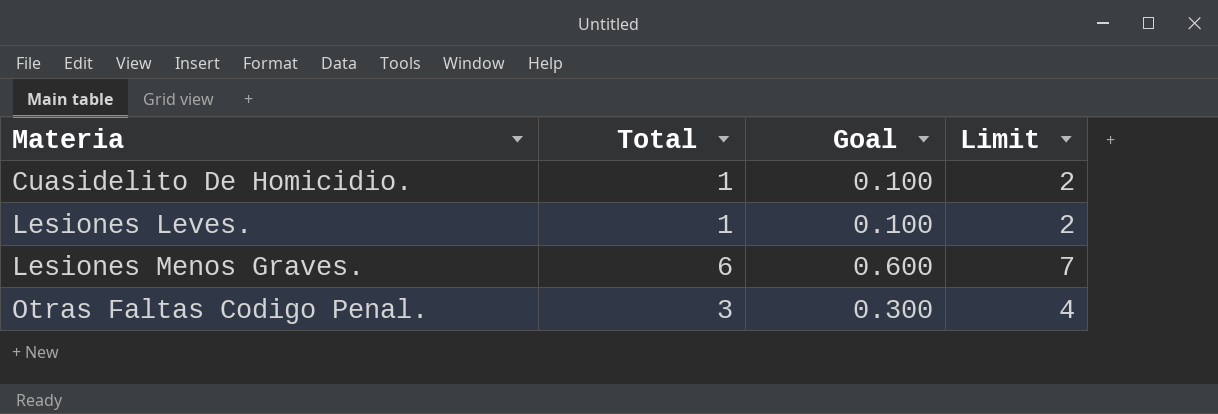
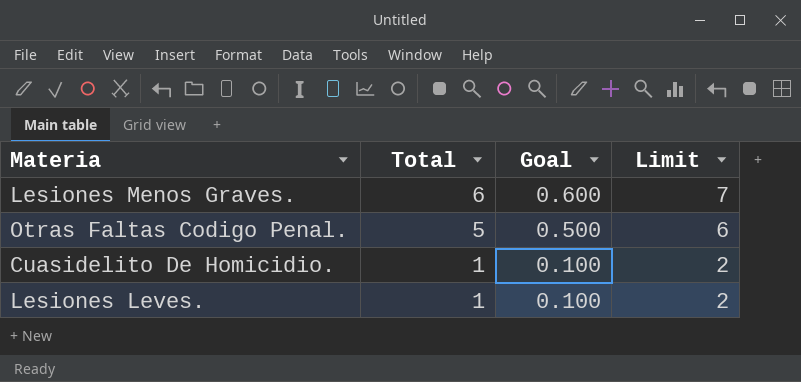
row order: Materia ascending -> Total descending
Otras Faltas Codigo Penal. | Total: 3 -> 5
Otras Faltas Codigo Penal. | Goal: 0.300 -> 0.500
Otras Faltas Codigo Penal. | Limit: 4 -> 6

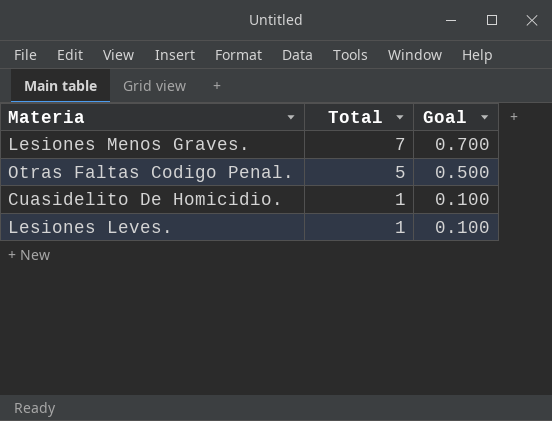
column Limit | formula: [Total] + 1 -> none
Lesiones Menos Graves. | Total: 6 -> 7
Lesiones Menos Graves. | Goal: 0.600 -> 0.700

